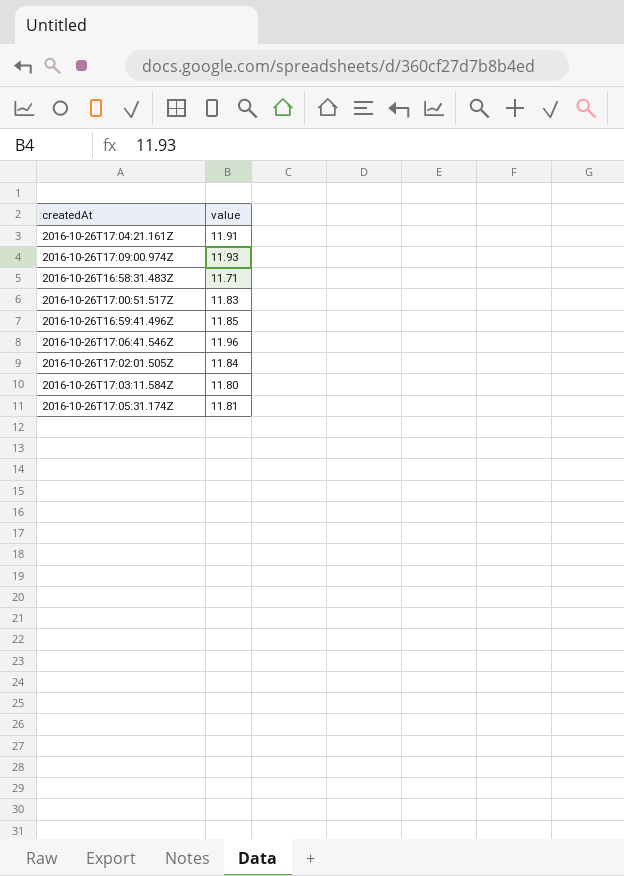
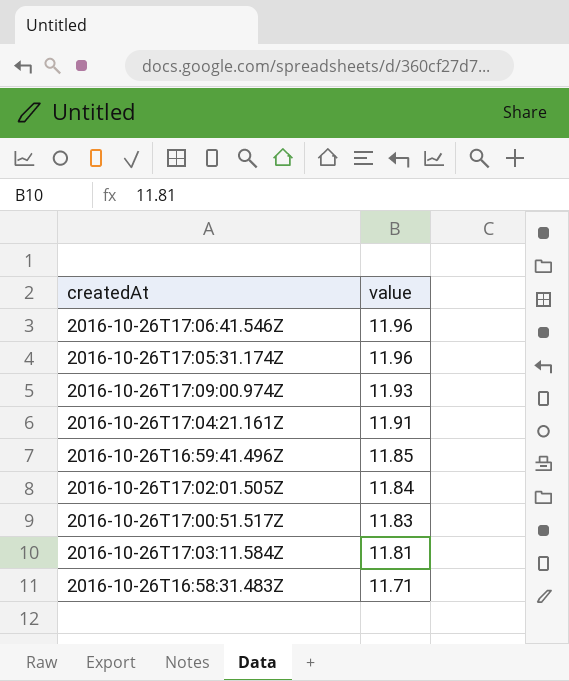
row order: none -> value descending
2016-10-26T17:05:31.174Z | value: 11.81 -> 11.96
2016-10-26T17:03:11.584Z | value: 11.80 -> 11.81

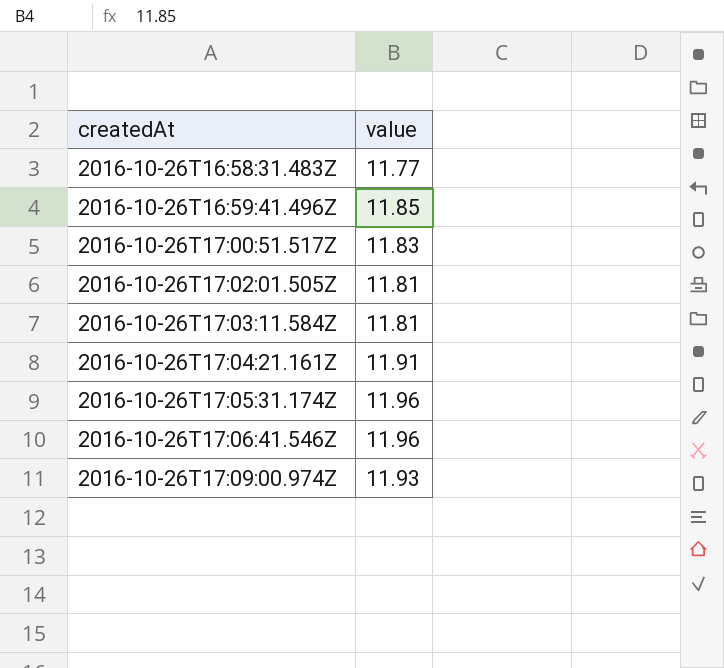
row order: value descending -> createdAt ascending
2016-10-26T16:58:31.483Z | value: 11.71 -> 11.77
2016-10-26T17:02:01.505Z | value: 11.84 -> 11.81

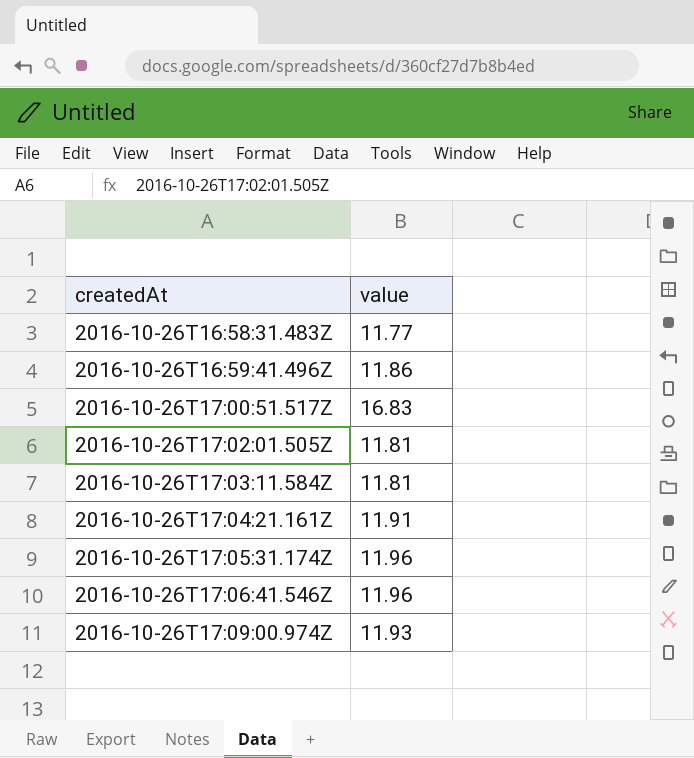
2016-10-26T16:59:41.496Z | value: 11.85 -> 11.86
2016-10-26T17:00:51.517Z | value: 11.83 -> 16.83

